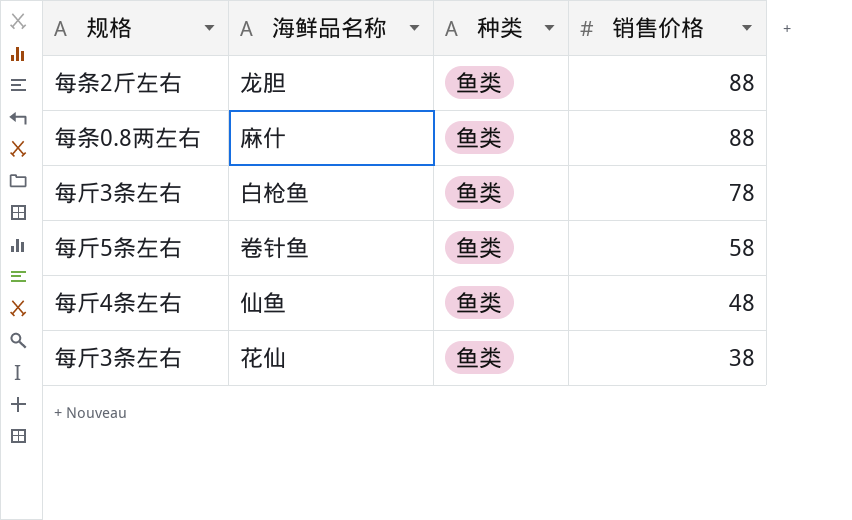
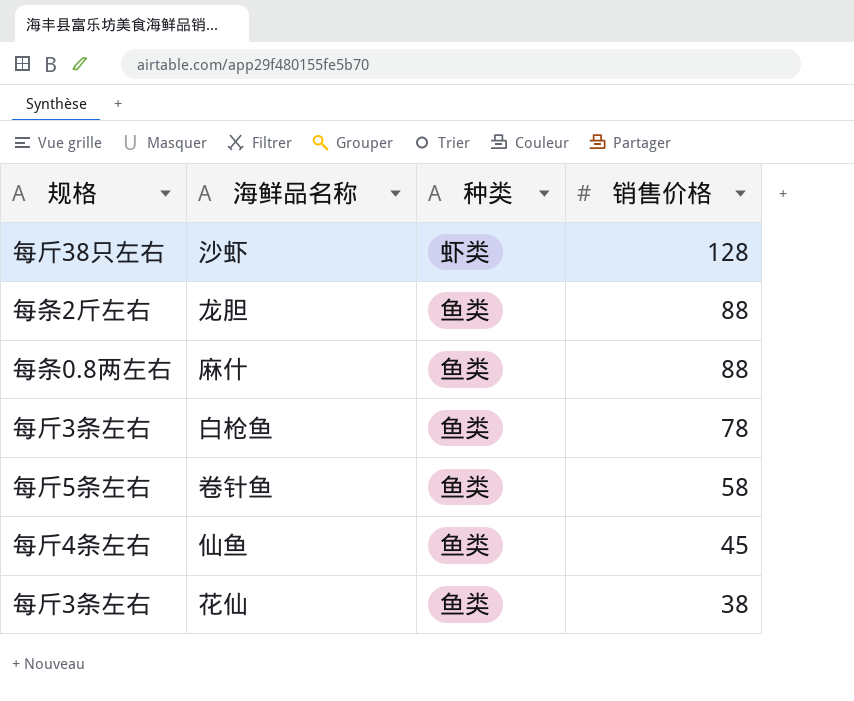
row 沙虾: none -> 每斤38只左右 | 虾类 | 128
仙鱼 | 销售价格: 48 -> 45

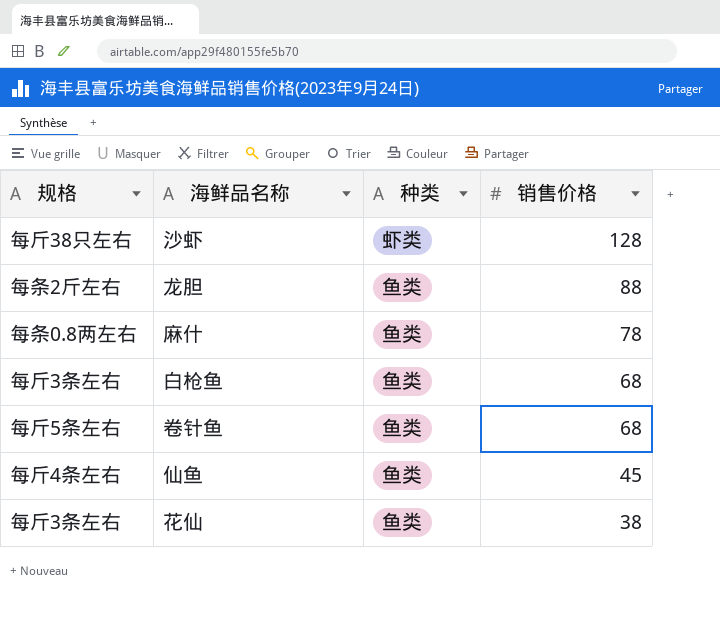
麻什 | 销售价格: 88 -> 78
白枪鱼 | 销售价格: 78 -> 68
卷针鱼 | 销售价格: 58 -> 68

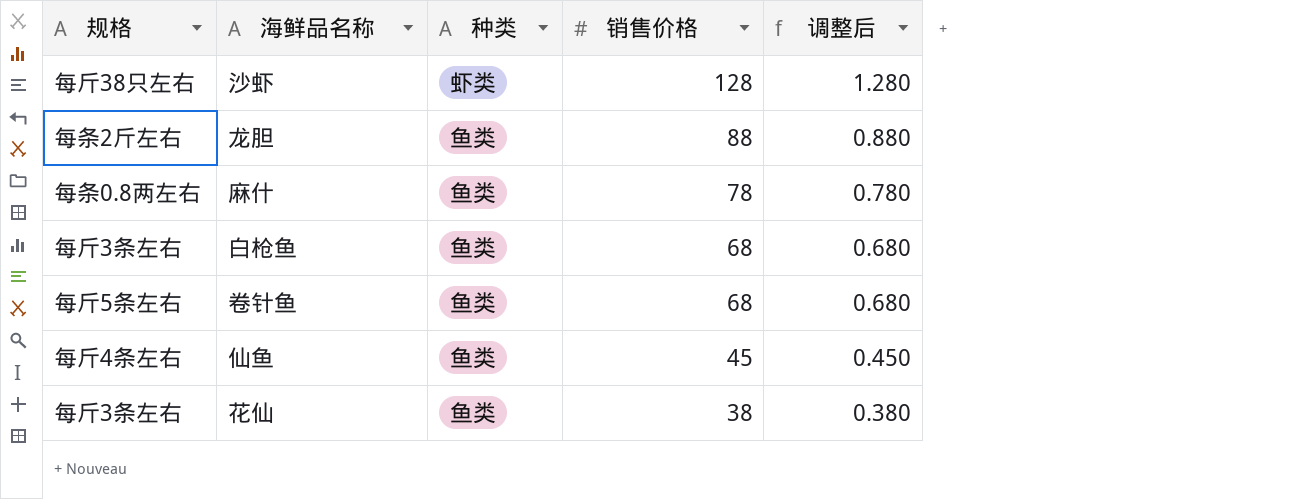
column 调整后 | formula: none -> [销售价格] * 0.01

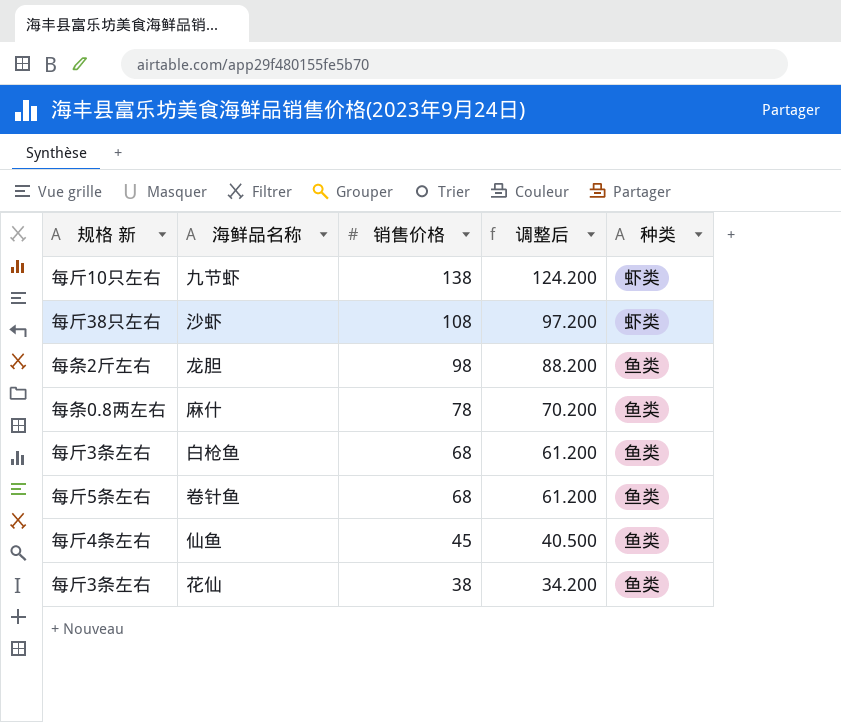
column name: 规格 -> 规格 新
column 调整后 | formula: [销售价格] * 0.01 -> [销售价格] * 0.9
column 种类 | position: 3 -> 5
row 九节虾: none -> 每斤10只左右 | 138 | 124.200 | 虾类
沙虾 | 销售价格: 128 -> 108
龙胆 | 销售价格: 88 -> 98

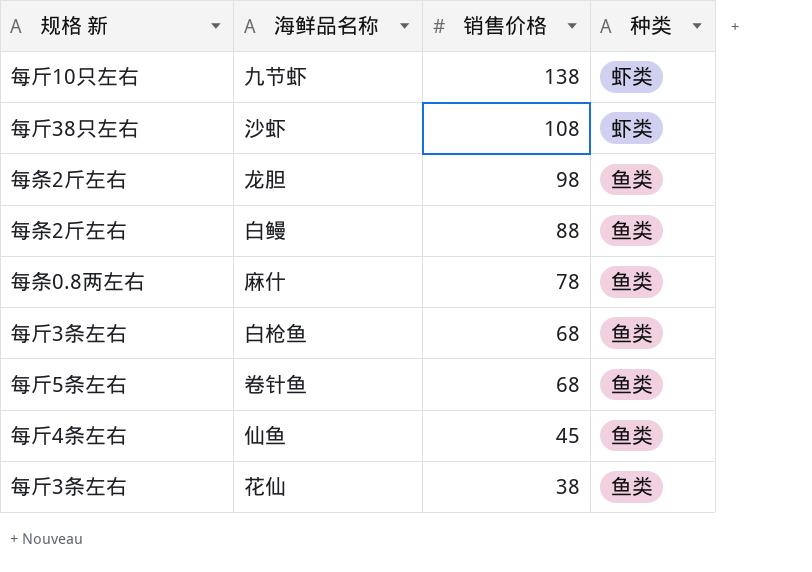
column 调整后 | formula: [销售价格] * 0.9 -> none
row 白鳗: none -> 每条2斤左右 | 88 | 鱼类

